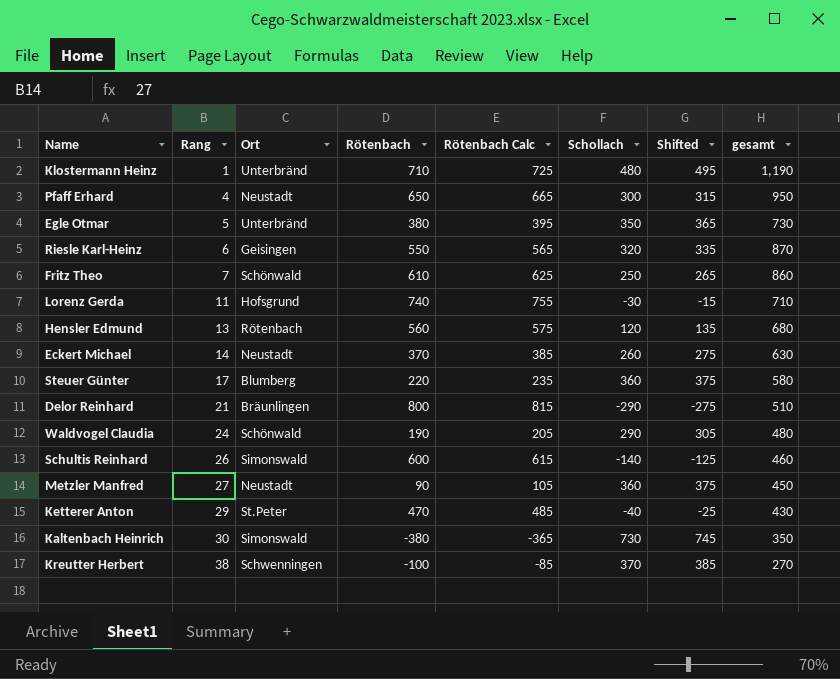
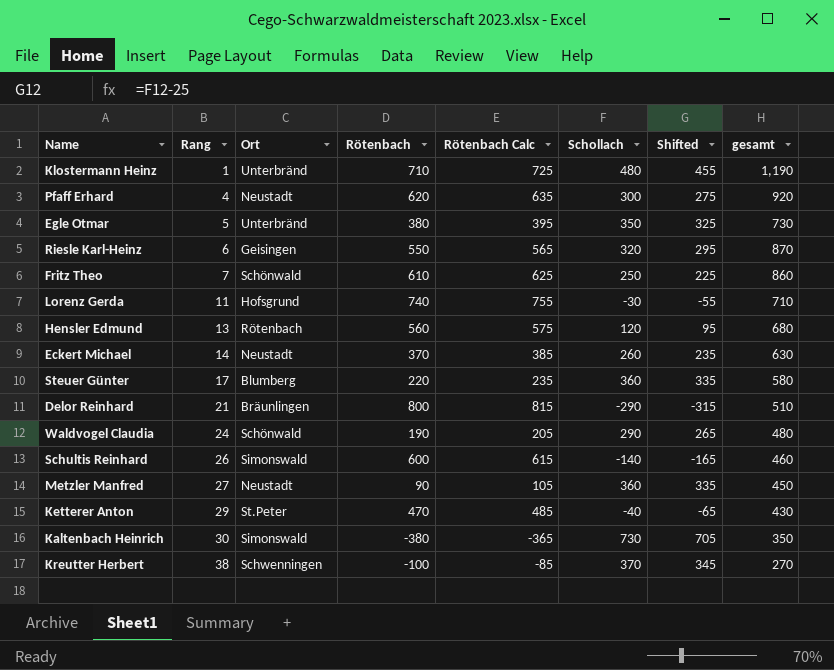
column Shifted | formula: [Schollach] + 15 -> [Schollach] - 25
Pfaff Erhard | Rötenbach: 650 -> 620
Pfaff Erhard | Rötenbach Calc: 665 -> 635
Pfaff Erhard | gesamt: 950 -> 920

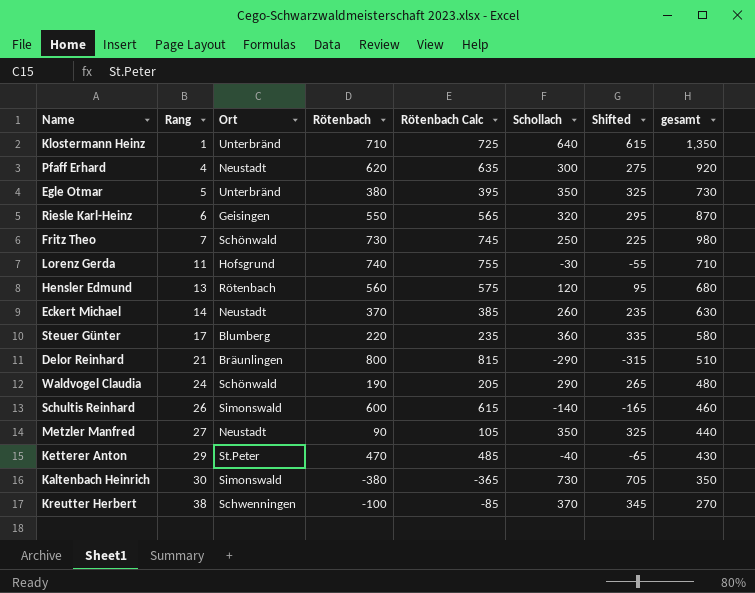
Klostermann Heinz | Schollach: 480 -> 640
Klostermann Heinz | Shifted: 455 -> 615
Klostermann Heinz | gesamt: 1,190 -> 1,350
Fritz Theo | Rötenbach: 610 -> 730
Fritz Theo | Rötenbach Calc: 625 -> 745
Fritz Theo | gesamt: 860 -> 980
Metzler Manfred | Schollach: 360 -> 350
Metzler Manfred | Shifted: 335 -> 325
Metzler Manfred | gesamt: 450 -> 440

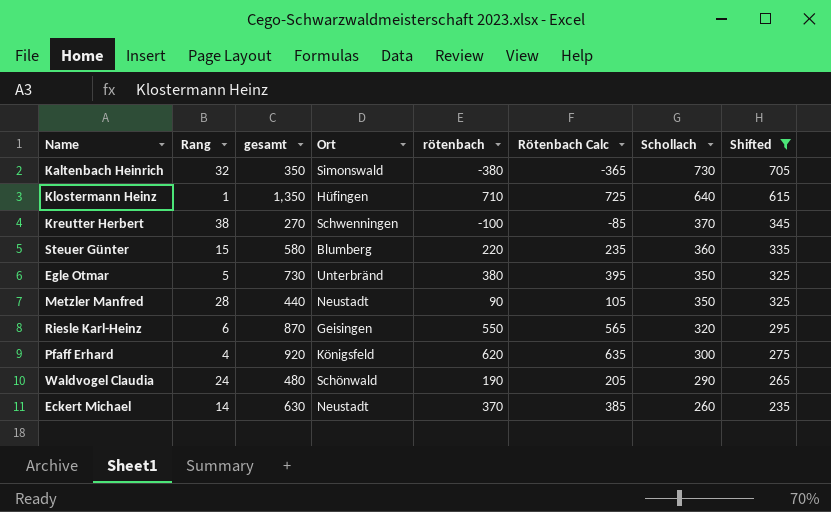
filter: none -> Shifted >= 235
row order: Rang ascending -> Schollach descending
column gesamt | position: 8 -> 3
column name: Rötenbach -> rötenbach
Kaltenbach Heinrich | Rang: 30 -> 32
Klostermann Heinz | Ort: Unterbränd -> Hüfingen
Steuer Günter | Rang: 17 -> 15
Metzler Manfred | Rang: 27 -> 28
Pfaff Erhard | Ort: Neustadt -> Königsfeld

